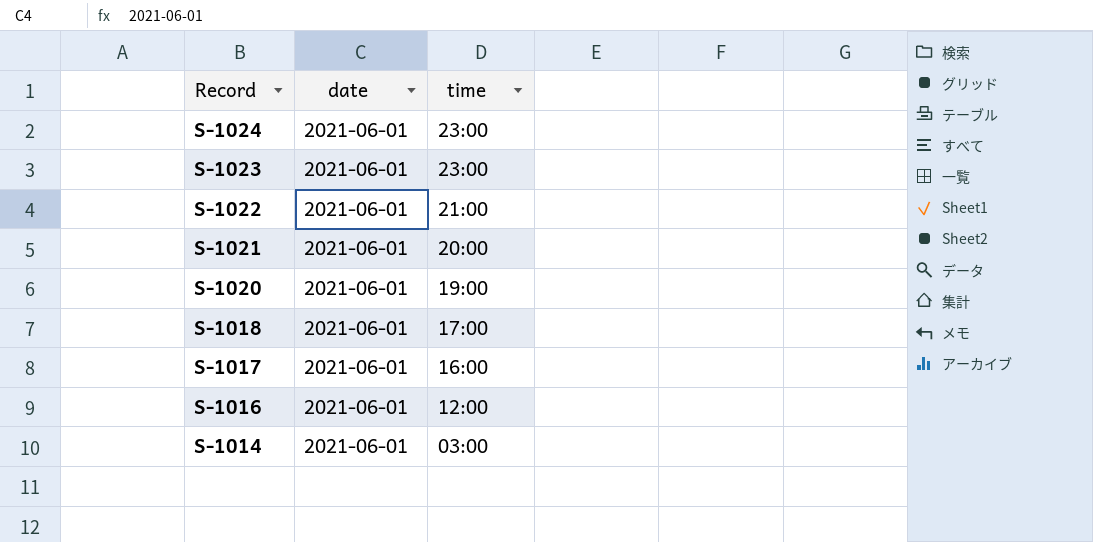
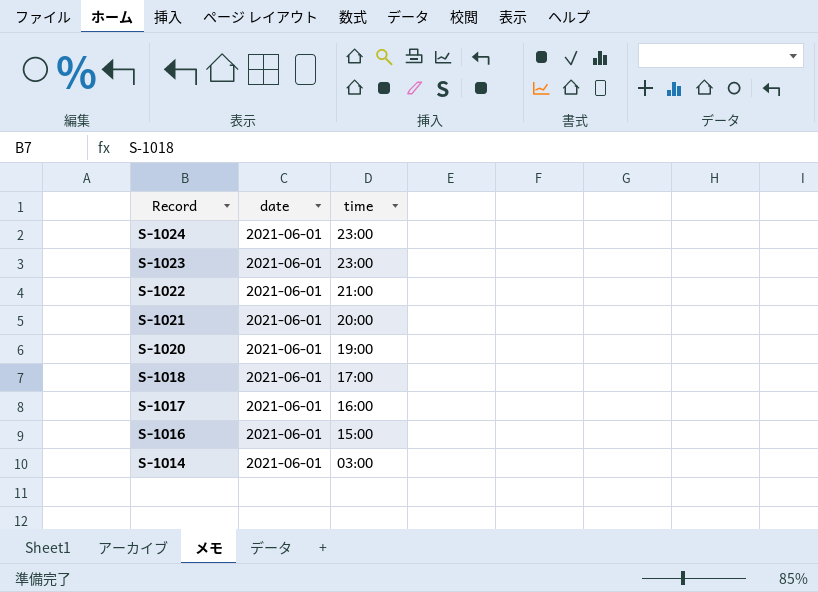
S-1016 | time: 12:00 -> 15:00

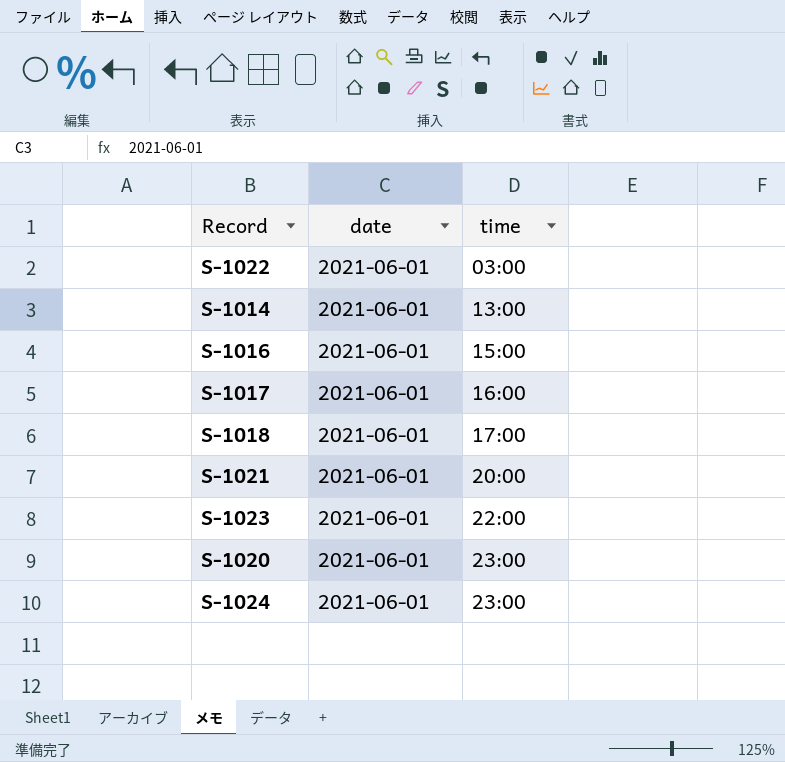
row order: Record descending -> time ascending
S-1022 | time: 21:00 -> 03:00
S-1014 | time: 03:00 -> 13:00
S-1023 | time: 23:00 -> 22:00
S-1020 | time: 19:00 -> 23:00

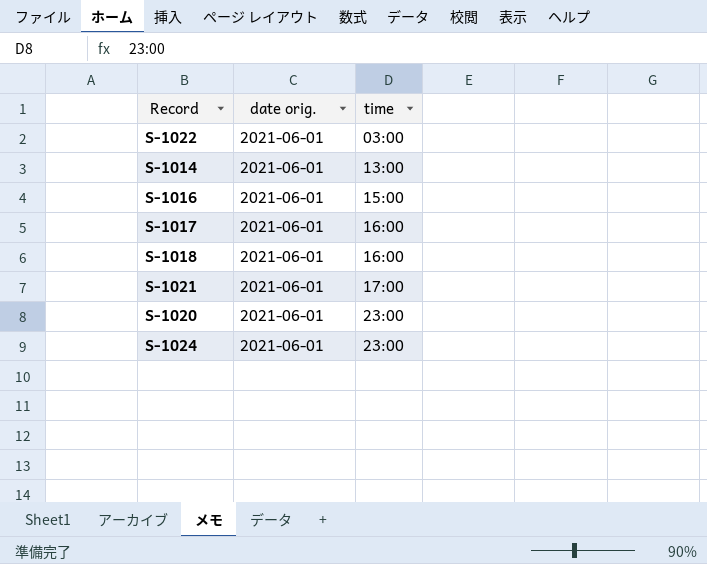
column name: date -> date orig.
row S-1023: 2021-06-01 | 22:00 -> none
S-1018 | time: 17:00 -> 16:00
S-1021 | time: 20:00 -> 17:00

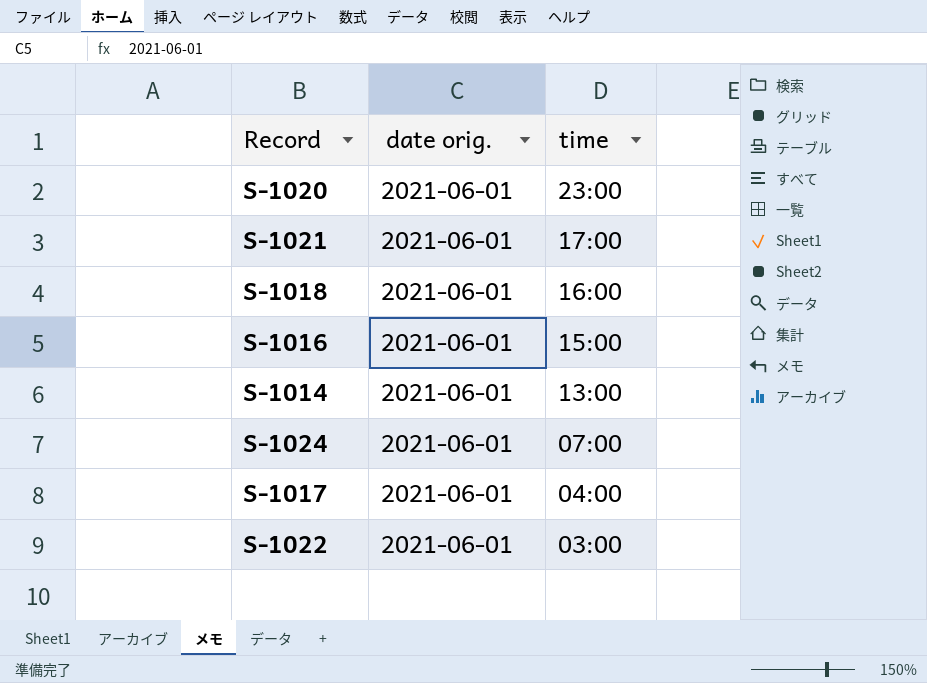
row order: time ascending -> time descending
S-1024 | time: 23:00 -> 07:00
S-1017 | time: 16:00 -> 04:00

